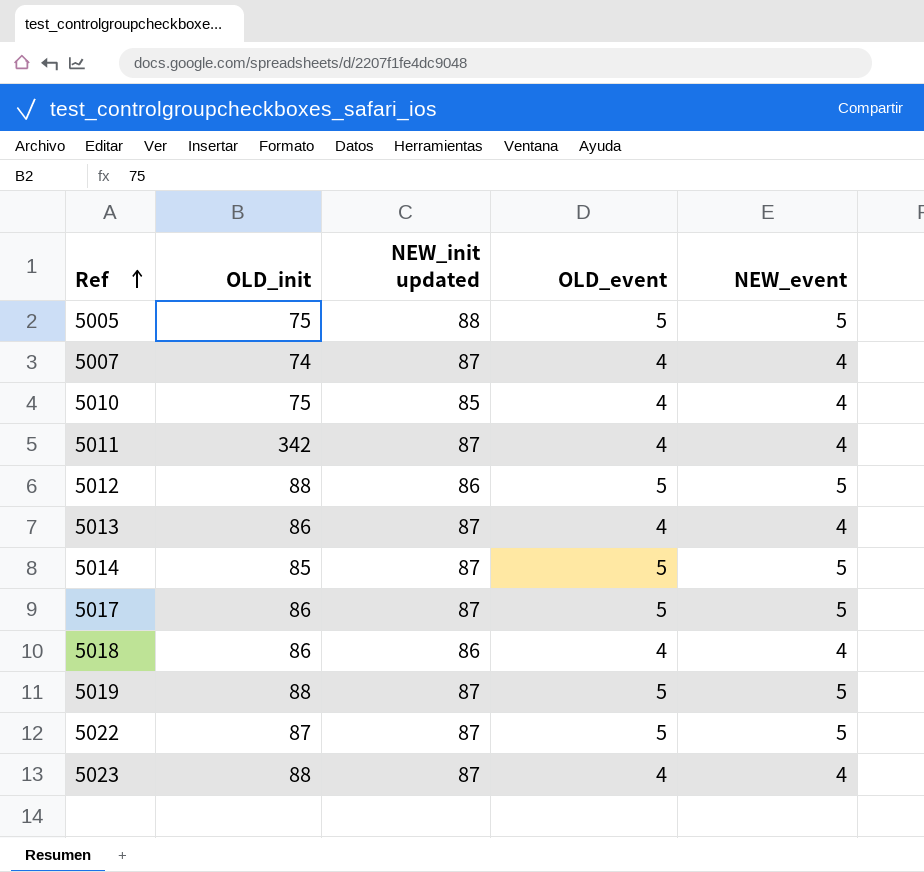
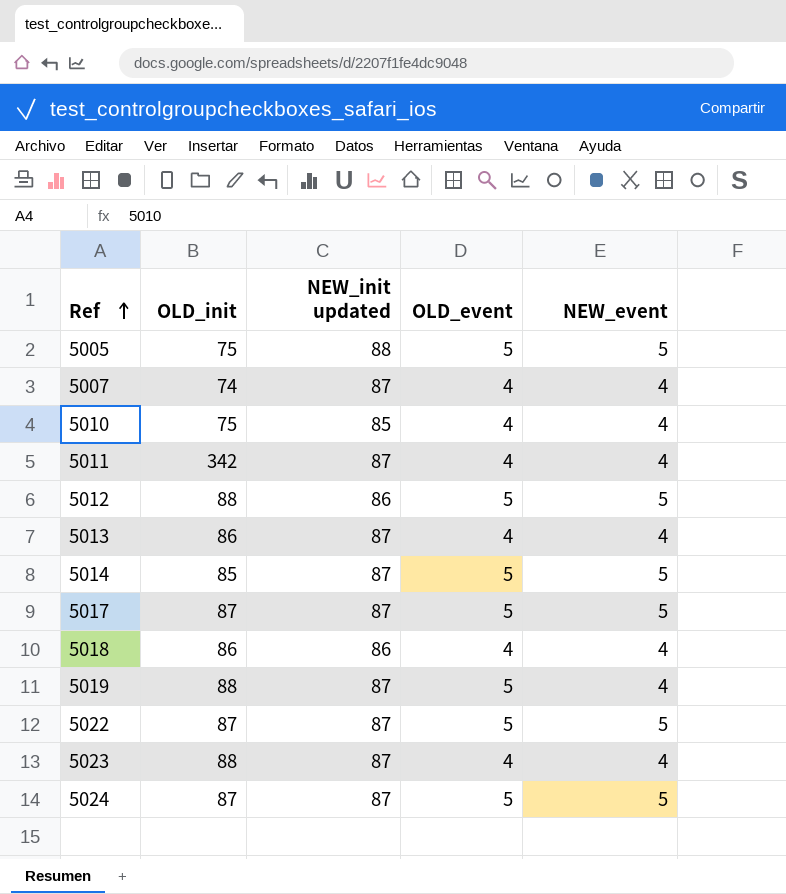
5017 | OLD_init: 86 -> 87
5019 | NEW_event: 5 -> 4
row 5024: none -> 87 | 87 | 5 | 5

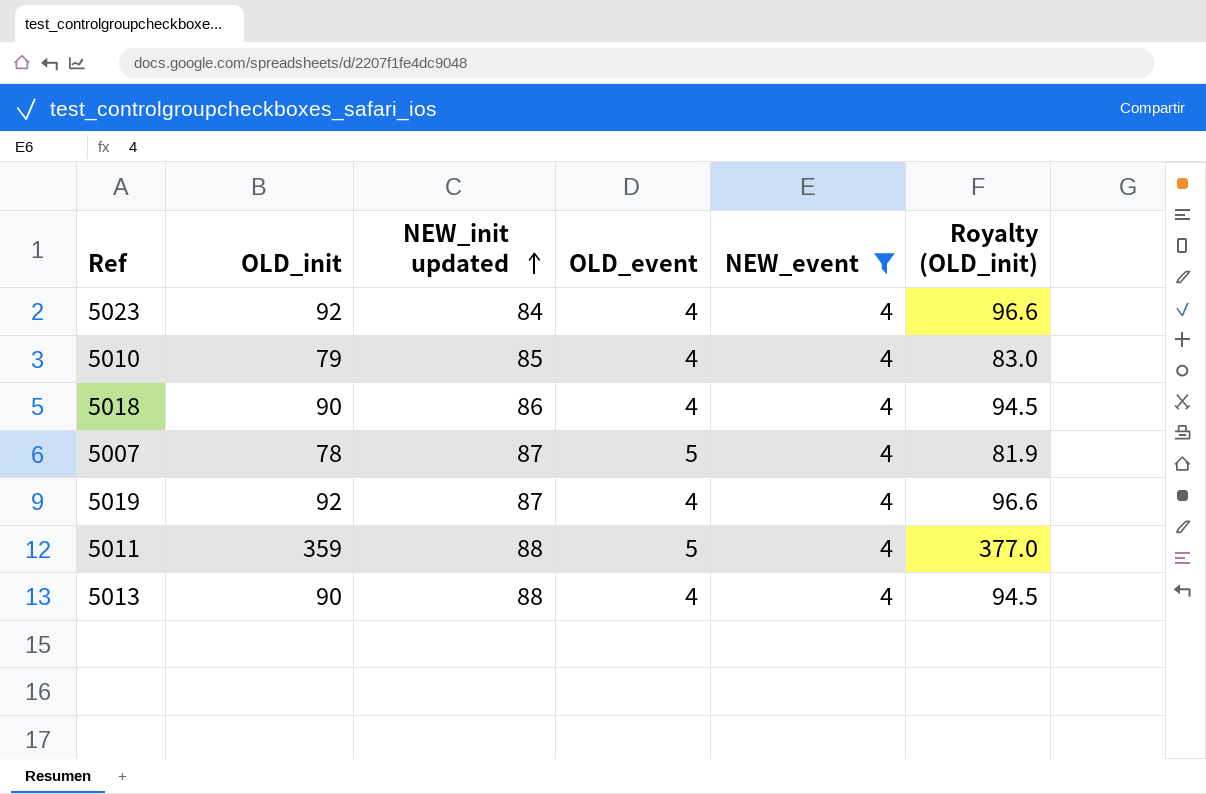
filter: none -> NEW_event = 4
row order: Ref ascending -> NEW_init updated ascending
column Royalty (OLD_init) | formula: none -> [OLD_init] * 1.05
5023 | OLD_init: 88 -> 92
5023 | NEW_init updated: 87 -> 84
5010 | OLD_init: 75 -> 79
5018 | OLD_init: 86 -> 90
5007 | OLD_init: 74 -> 78
5007 | OLD_event: 4 -> 5
5019 | OLD_init: 88 -> 92
5019 | OLD_event: 5 -> 4
5011 | OLD_init: 342 -> 359
5011 | NEW_init updated: 87 -> 88
5011 | OLD_event: 4 -> 5
5013 | OLD_init: 86 -> 90
5013 | NEW_init updated: 87 -> 88

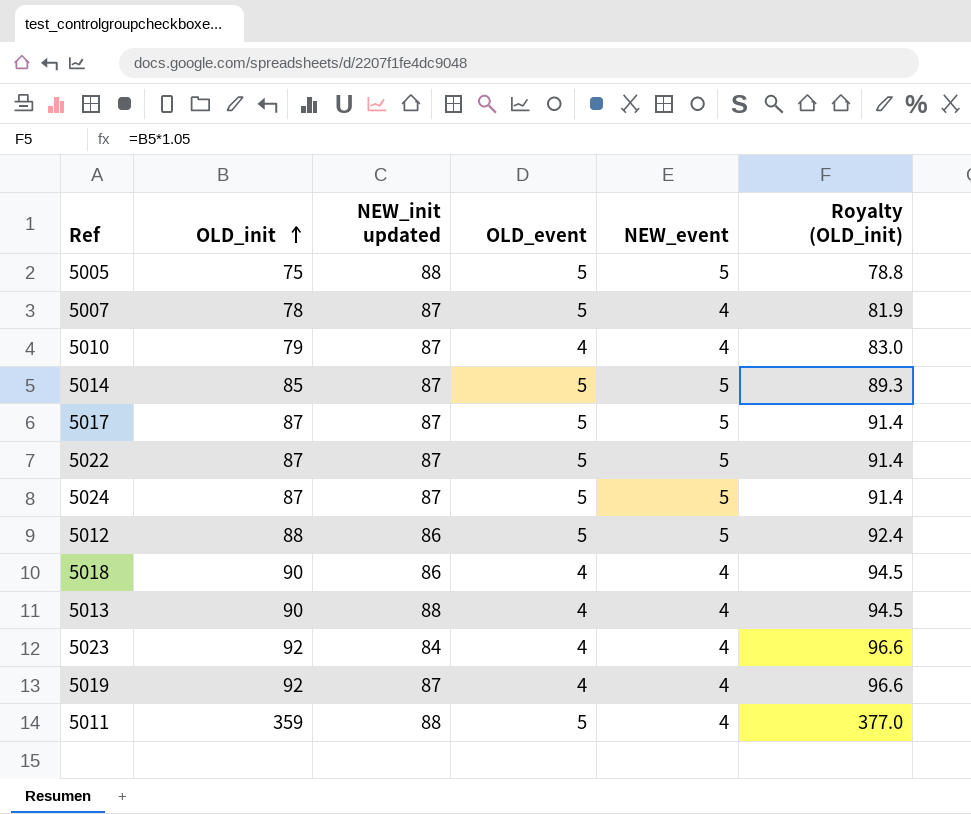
filter: NEW_event = 4 -> none
row order: NEW_init updated ascending -> OLD_init ascending
5010 | NEW_init updated: 85 -> 87

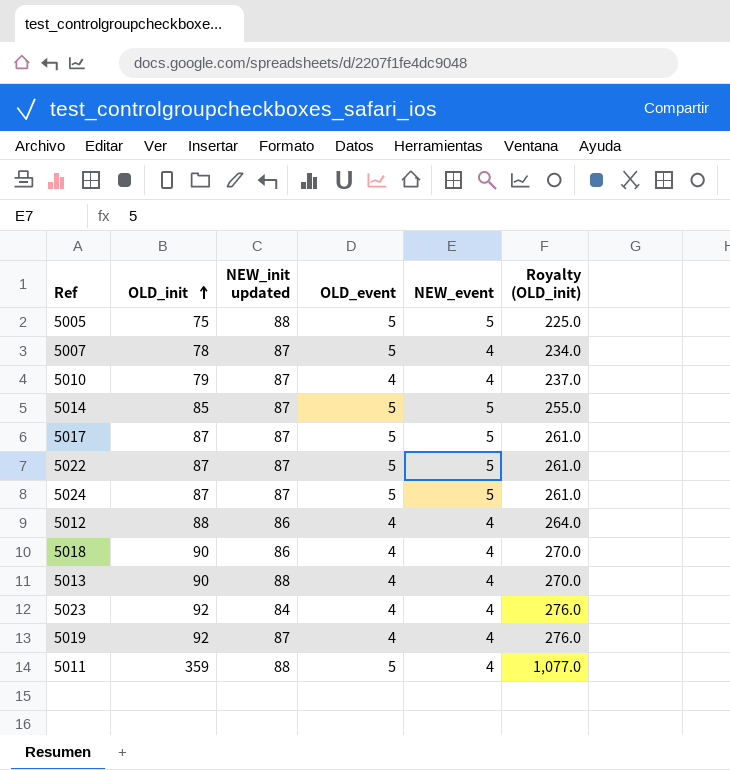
column Royalty (OLD_init) | formula: [OLD_init] * 1.05 -> [OLD_init] * 3
5012 | OLD_event: 5 -> 4
5012 | NEW_event: 5 -> 4

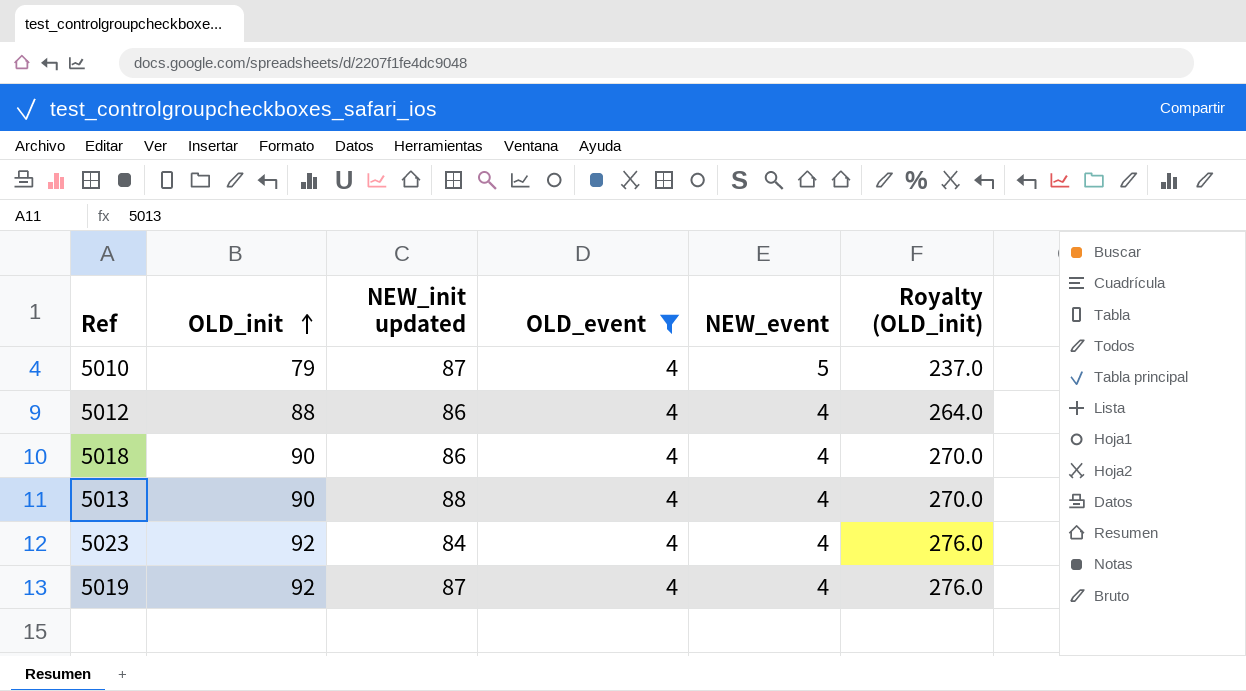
filter: none -> OLD_event = 4
5010 | NEW_event: 4 -> 5

